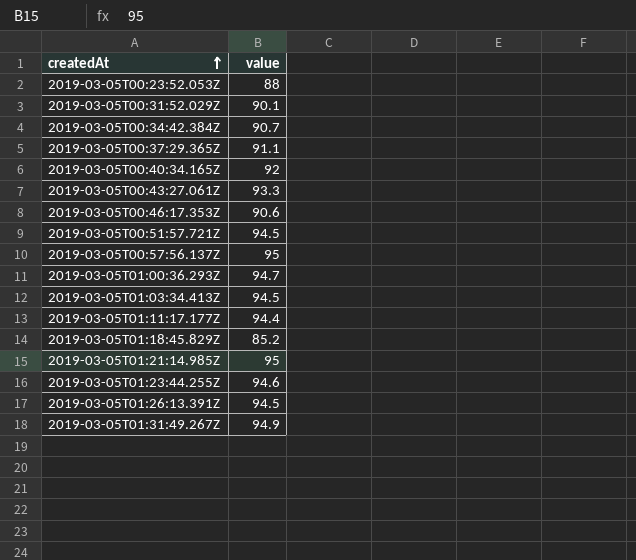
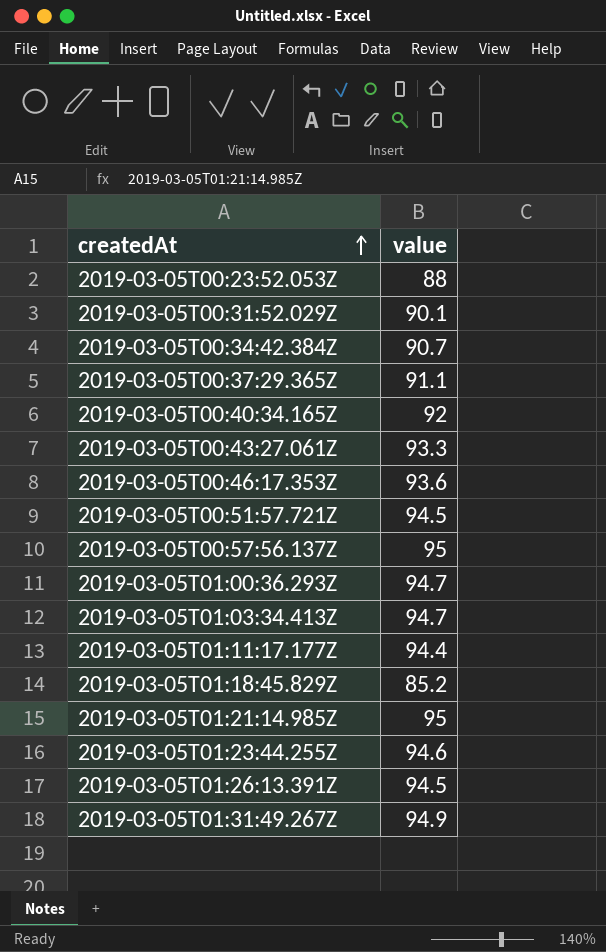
2019-03-05T00:46:17.353Z | value: 90.6 -> 93.6
2019-03-05T01:03:34.413Z | value: 94.5 -> 94.7

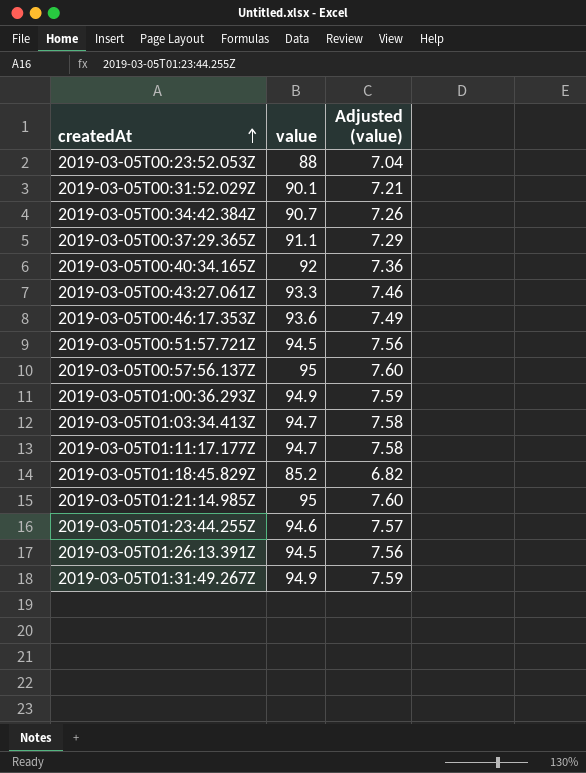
column Adjusted (value) | formula: none -> [value] * 0.08
2019-03-05T01:00:36.293Z | value: 94.7 -> 94.9
2019-03-05T01:11:17.177Z | value: 94.4 -> 94.7

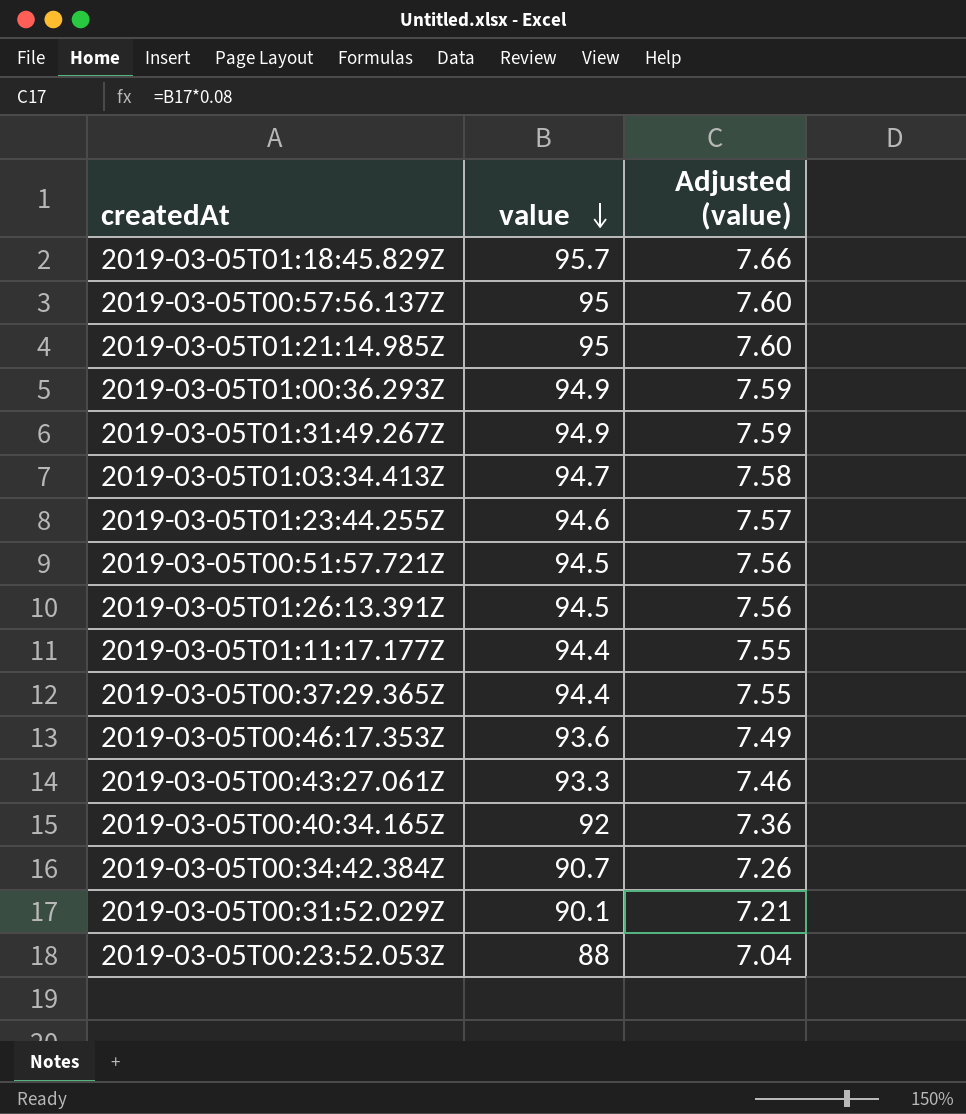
row order: createdAt ascending -> value descending
2019-03-05T01:18:45.829Z | value: 85.2 -> 95.7
2019-03-05T01:18:45.829Z | Adjusted (value): 6.82 -> 7.66
2019-03-05T01:11:17.177Z | value: 94.7 -> 94.4
2019-03-05T01:11:17.177Z | Adjusted (value): 7.58 -> 7.55
2019-03-05T00:37:29.365Z | value: 91.1 -> 94.4
2019-03-05T00:37:29.365Z | Adjusted (value): 7.29 -> 7.55

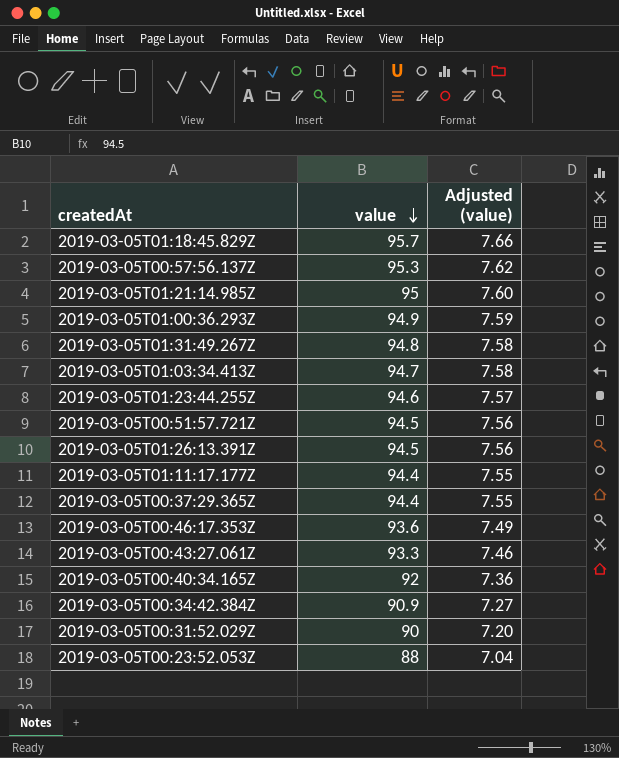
2019-03-05T00:57:56.137Z | value: 95 -> 95.3
2019-03-05T00:57:56.137Z | Adjusted (value): 7.60 -> 7.62
2019-03-05T01:31:49.267Z | value: 94.9 -> 94.8
2019-03-05T01:31:49.267Z | Adjusted (value): 7.59 -> 7.58
2019-03-05T00:34:42.384Z | value: 90.7 -> 90.9
2019-03-05T00:34:42.384Z | Adjusted (value): 7.26 -> 7.27
2019-03-05T00:31:52.029Z | value: 90.1 -> 90
2019-03-05T00:31:52.029Z | Adjusted (value): 7.21 -> 7.20

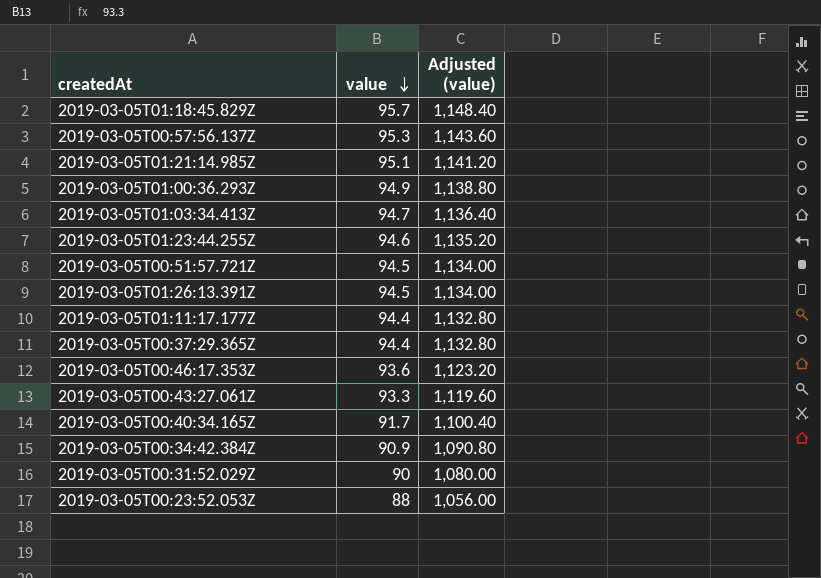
column Adjusted (value) | formula: [value] * 0.08 -> [value] * 12
row 2019-03-05T01:31:49.267Z: 94.8 | 7.58 -> none
2019-03-05T01:21:14.985Z | value: 95 -> 95.1
2019-03-05T00:40:34.165Z | value: 92 -> 91.7

